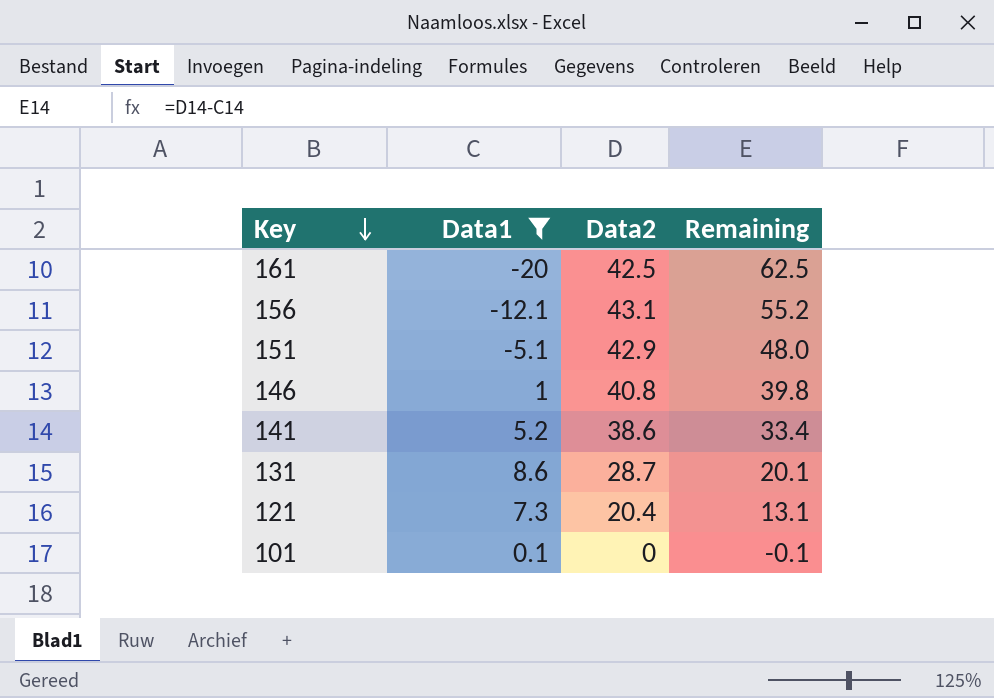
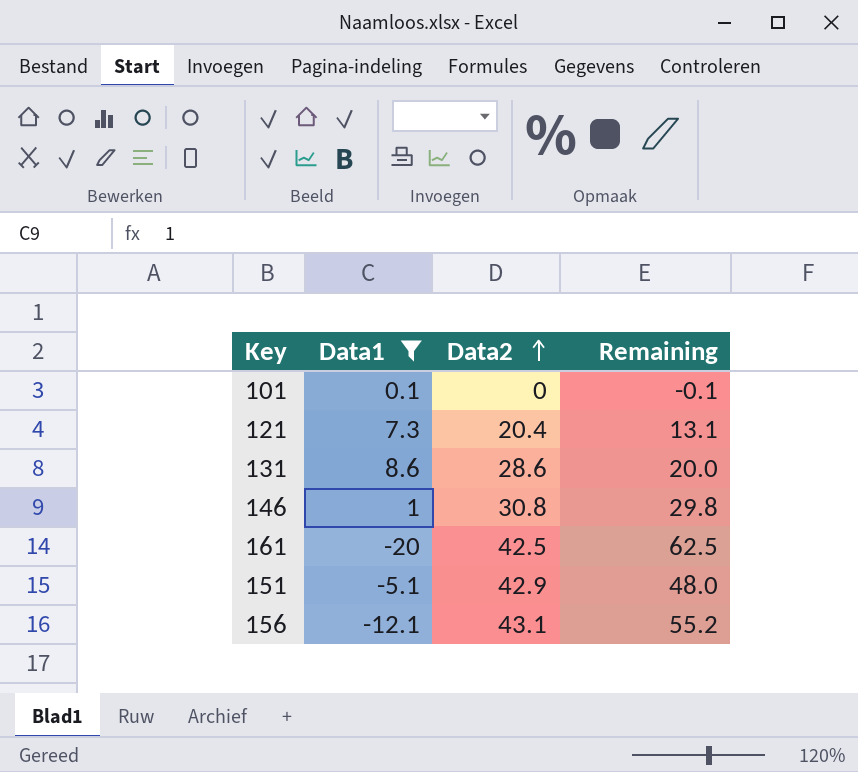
row order: Key descending -> Data2 ascending
row 141: 5.2 | 38.6 | 33.4 -> none
131 | Data2: 28.7 -> 28.6
131 | Remaining: 20.1 -> 20.0
146 | Data2: 40.8 -> 30.8
146 | Remaining: 39.8 -> 29.8

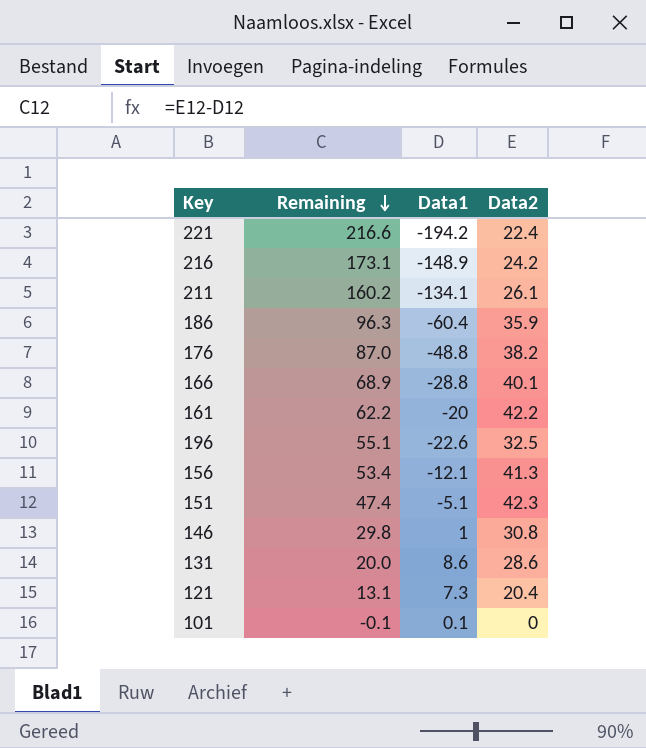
filter: Data1 >= -20 -> none
row order: Data2 ascending -> Remaining descending
column Remaining | position: 4 -> 2
161 | Remaining: 62.5 -> 62.2
161 | Data2: 42.5 -> 42.2
156 | Remaining: 55.2 -> 53.4
156 | Data2: 43.1 -> 41.3
151 | Remaining: 48.0 -> 47.4
151 | Data2: 42.9 -> 42.3

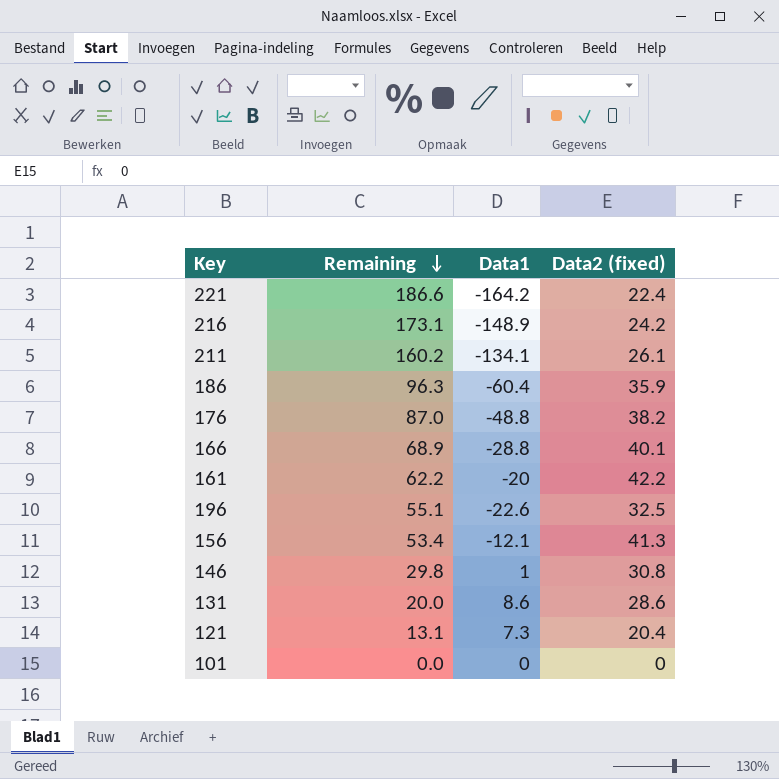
column name: Data2 -> Data2 (fixed)
row 151: 47.4 | -5.1 | 42.3 -> none
221 | Remaining: 216.6 -> 186.6
221 | Data1: -194.2 -> -164.2
101 | Remaining: -0.1 -> 0.0
101 | Data1: 0.1 -> 0

